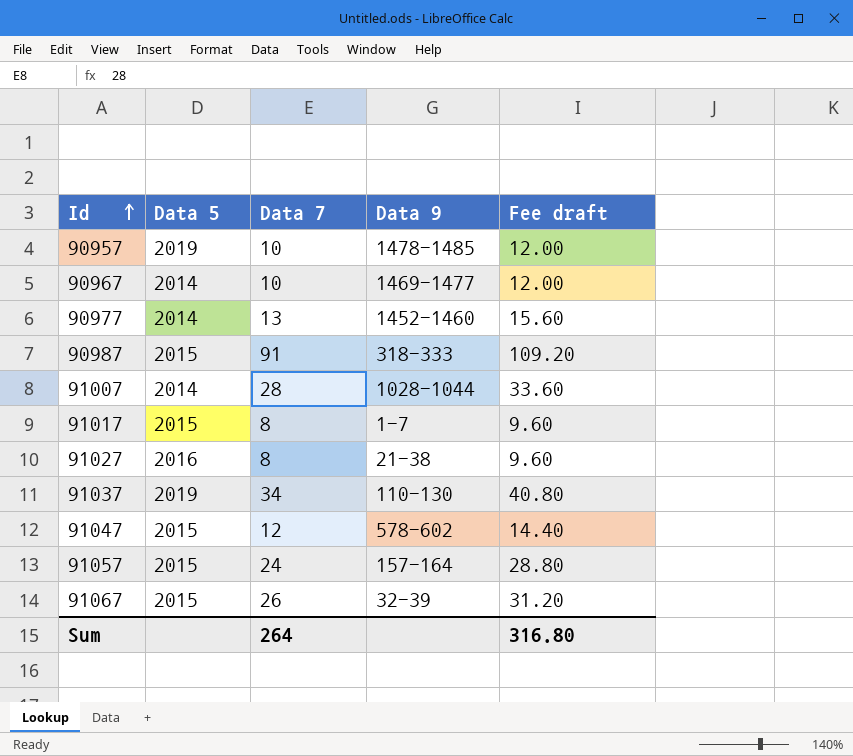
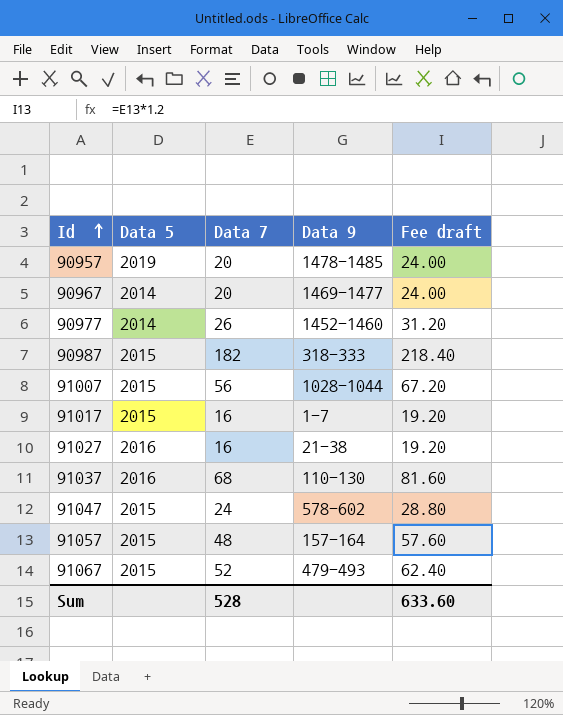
90957 | Data 7: 10 -> 20
90957 | Fee draft: 12.00 -> 24.00
90967 | Data 7: 10 -> 20
90967 | Fee draft: 12.00 -> 24.00
90977 | Data 7: 13 -> 26
90977 | Fee draft: 15.60 -> 31.20
90987 | Data 7: 91 -> 182
90987 | Fee draft: 109.20 -> 218.40
91007 | Data 5: 2014 -> 2015
91007 | Data 7: 28 -> 56
91007 | Fee draft: 33.60 -> 67.20
91017 | Data 7: 8 -> 16
91017 | Fee draft: 9.60 -> 19.20
91027 | Data 7: 8 -> 16
91027 | Fee draft: 9.60 -> 19.20
91037 | Data 5: 2019 -> 2016
91037 | Data 7: 34 -> 68
91037 | Fee draft: 40.80 -> 81.60
91047 | Data 7: 12 -> 24
91047 | Fee draft: 14.40 -> 28.80
91057 | Data 7: 24 -> 48
91057 | Fee draft: 28.80 -> 57.60
91067 | Data 7: 26 -> 52
91067 | Data 9: 32-39 -> 479-493
91067 | Fee draft: 31.20 -> 62.40
Sum | Data 7: 264 -> 528
Sum | Fee draft: 316.80 -> 633.60

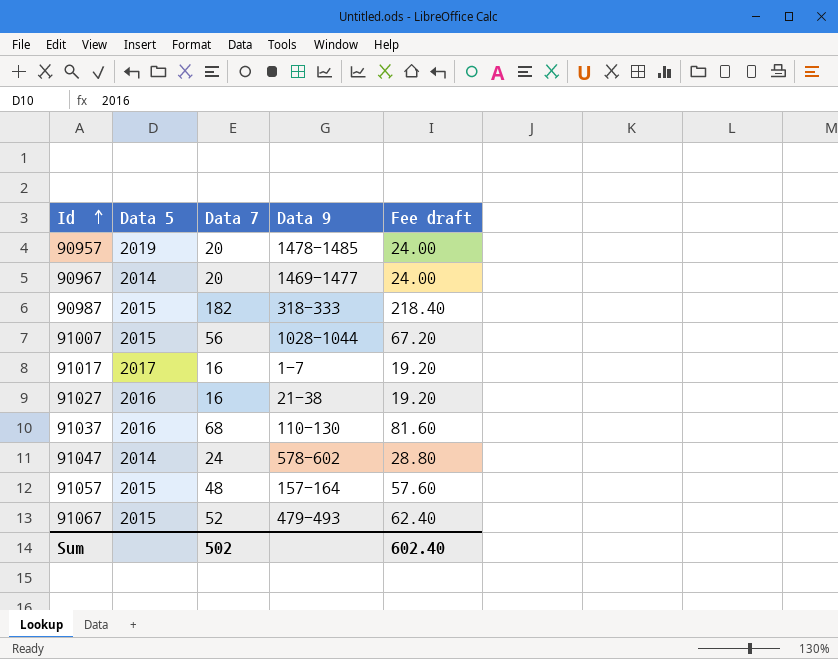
row 90977: 2014 | 26 | 1452-1460 | 31.20 -> none
91017 | Data 5: 2015 -> 2017
91047 | Data 5: 2015 -> 2014
Sum | Data 7: 528 -> 502
Sum | Fee draft: 633.60 -> 602.40

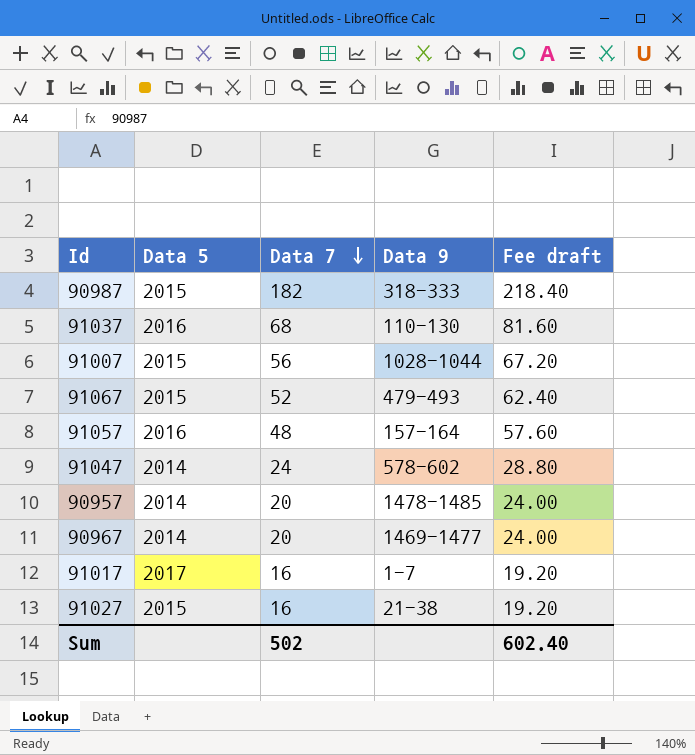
row order: Id ascending -> Data 7 descending
91057 | Data 5: 2015 -> 2016
90957 | Data 5: 2019 -> 2014
91027 | Data 5: 2016 -> 2015

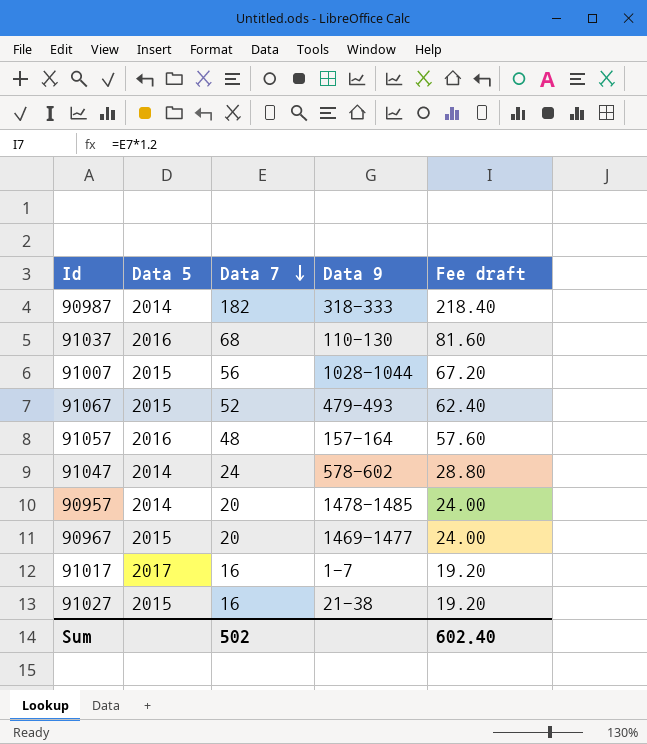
90987 | Data 5: 2015 -> 2014
90967 | Data 5: 2014 -> 2015

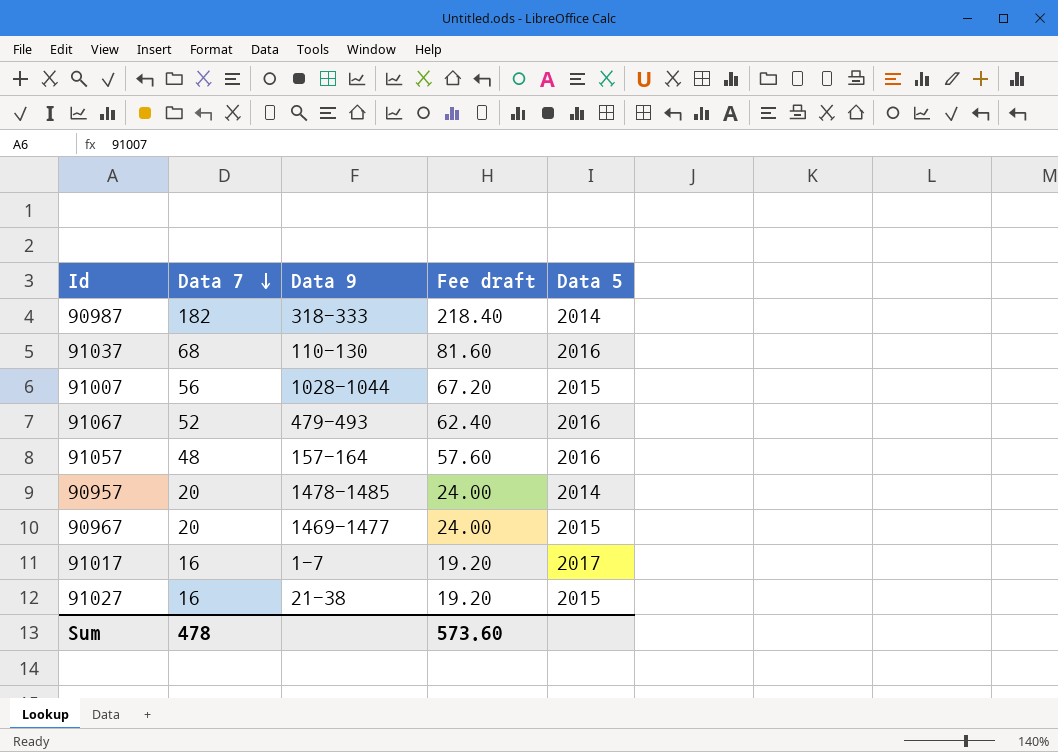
column Data 5 | position: 2 -> 5
row 91047: 2014 | 24 | 578-602 | 28.80 -> none
91067 | Data 5: 2015 -> 2016
Sum | Data 7: 502 -> 478
Sum | Fee draft: 602.40 -> 573.60

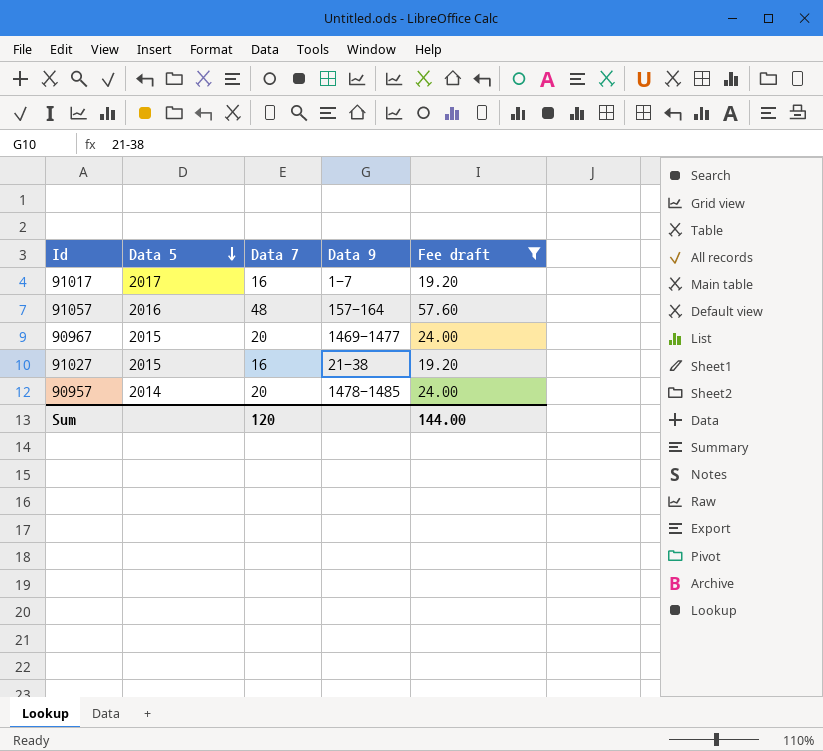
filter: none -> Fee draft <= 57.60
row order: Data 7 descending -> Data 5 descending
column Data 5 | position: 5 -> 2
Sum | Data 7: 478 -> 120
Sum | Fee draft: 573.60 -> 144.00

